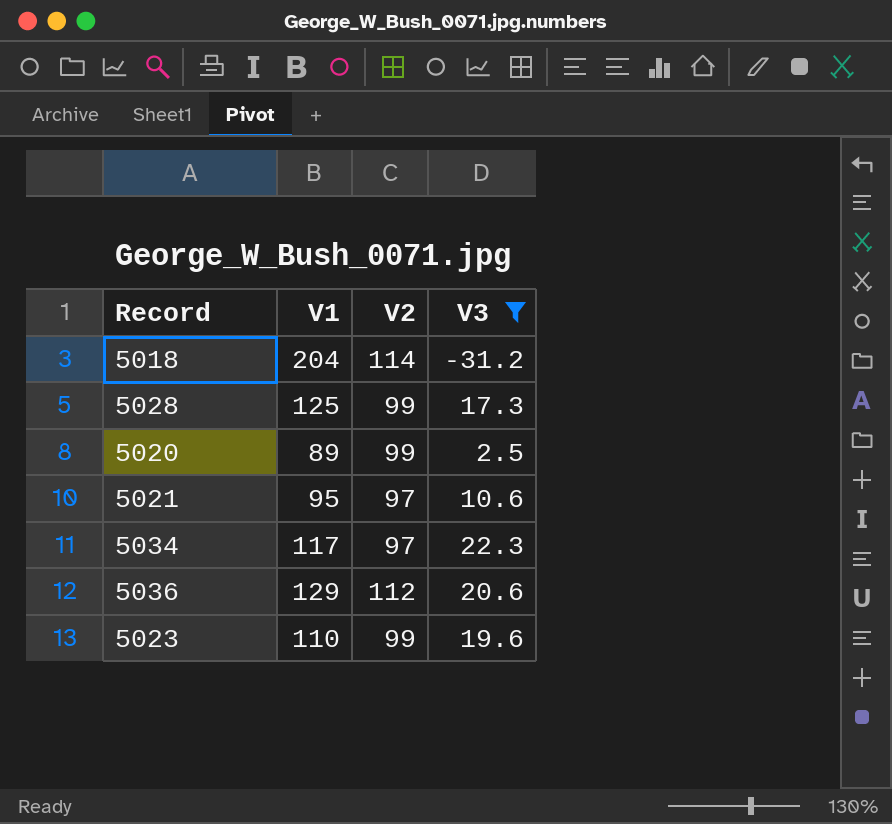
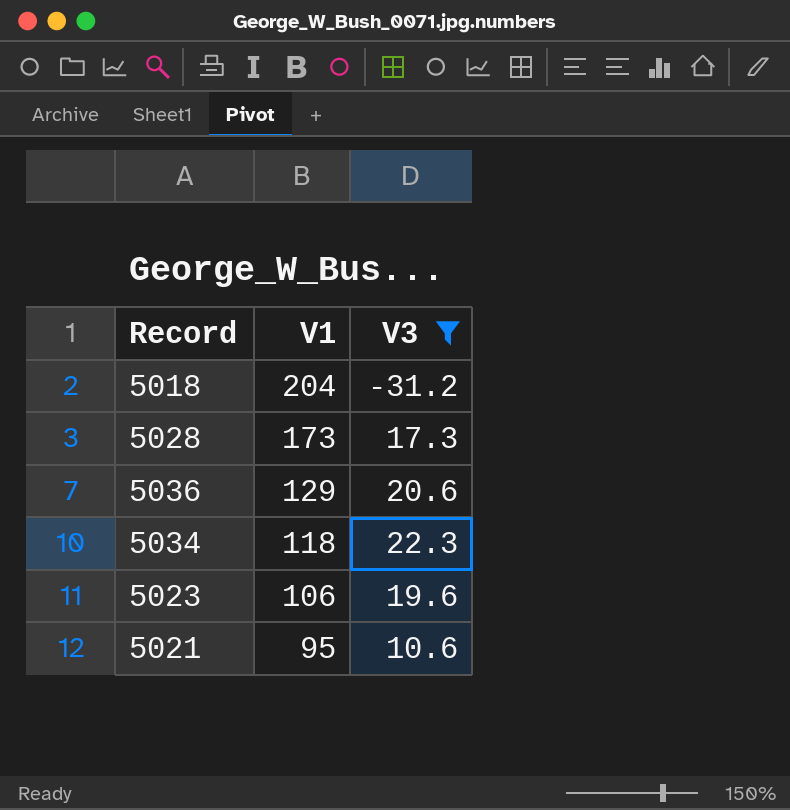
row order: none -> V1 descending
column V2 | position: 3 -> none
row 5020: 89 | 99 | 2.5 -> none
5028 | V1: 125 -> 173
5034 | V1: 117 -> 118
5023 | V1: 110 -> 106

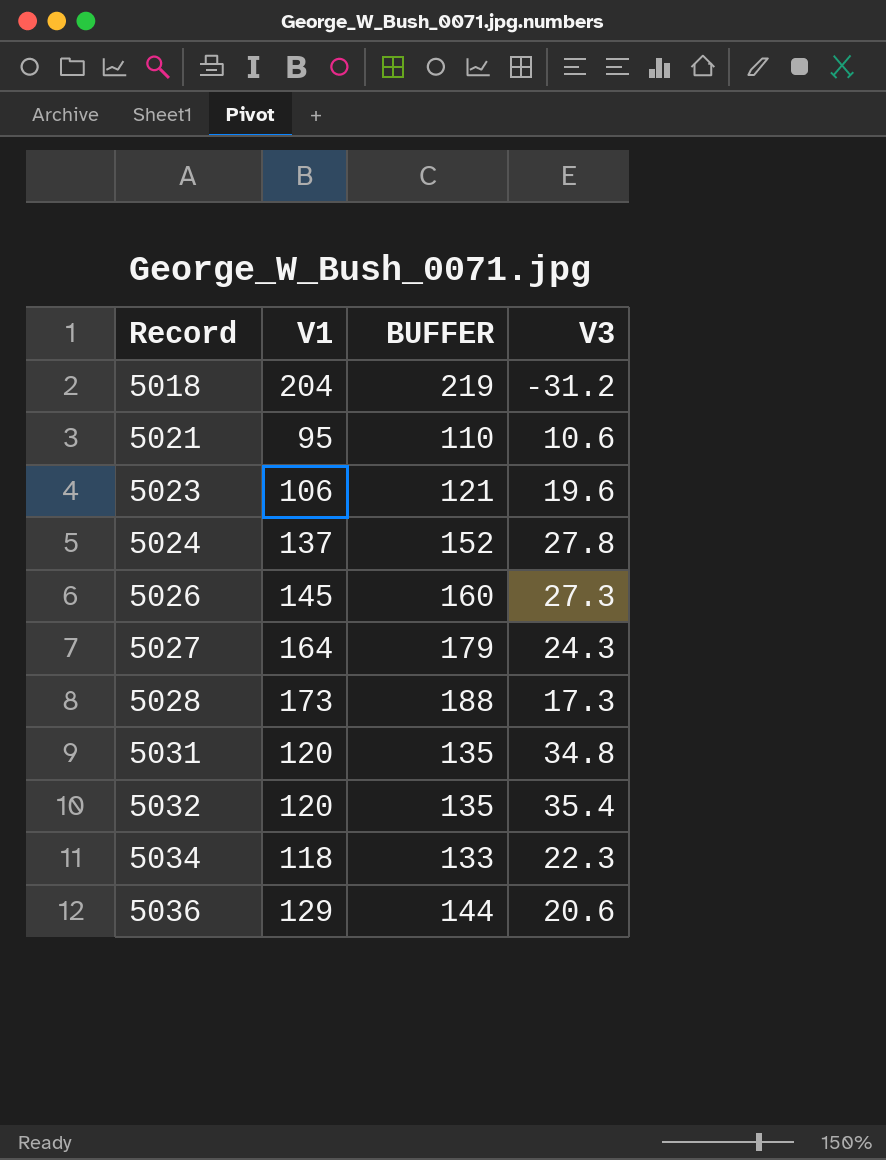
filter: V3 <= 22.3 -> none
row order: V1 descending -> Record ascending
column BUFFER | formula: none -> [V1] + 15

